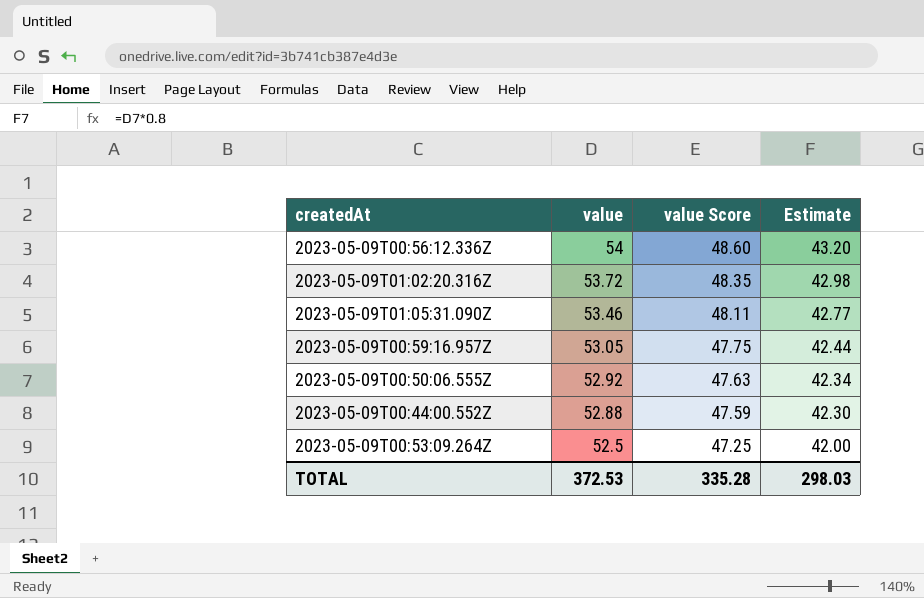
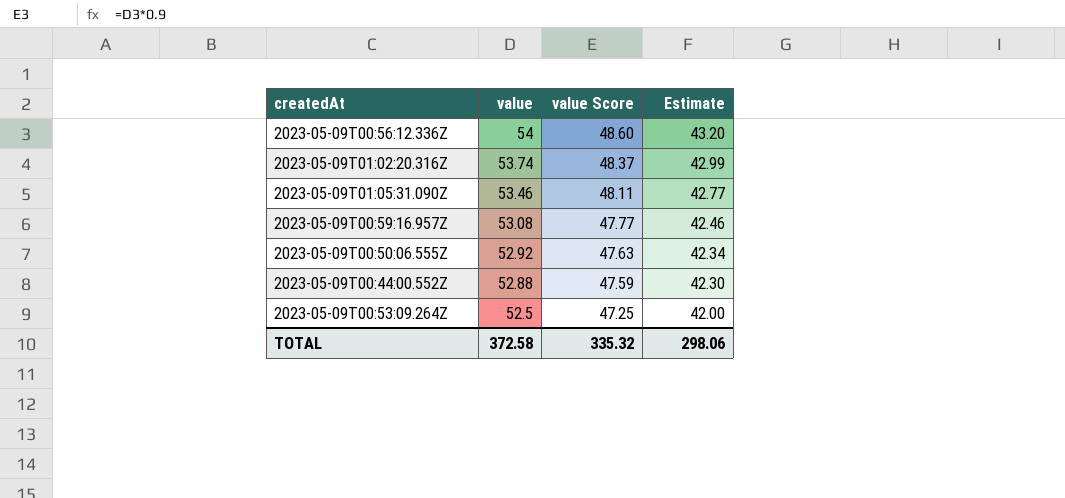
2023-05-09T01:02:20.316Z | value: 53.72 -> 53.74
2023-05-09T01:02:20.316Z | value Score: 48.35 -> 48.37
2023-05-09T01:02:20.316Z | Estimate: 42.98 -> 42.99
2023-05-09T00:59:16.957Z | value: 53.05 -> 53.08
2023-05-09T00:59:16.957Z | value Score: 47.75 -> 47.77
2023-05-09T00:59:16.957Z | Estimate: 42.44 -> 42.46
TOTAL | value: 372.53 -> 372.58
TOTAL | value Score: 335.28 -> 335.32
TOTAL | Estimate: 298.03 -> 298.06

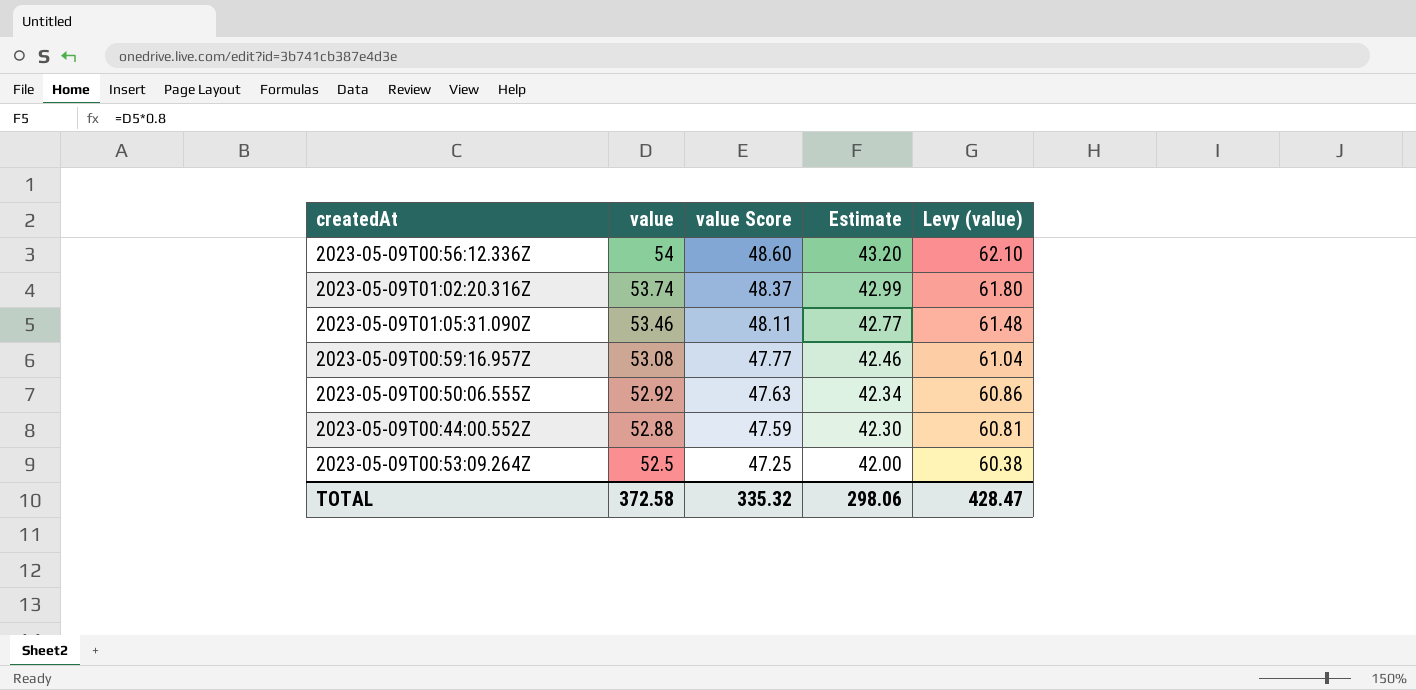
column Levy (value) | formula: none -> [value] * 1.15

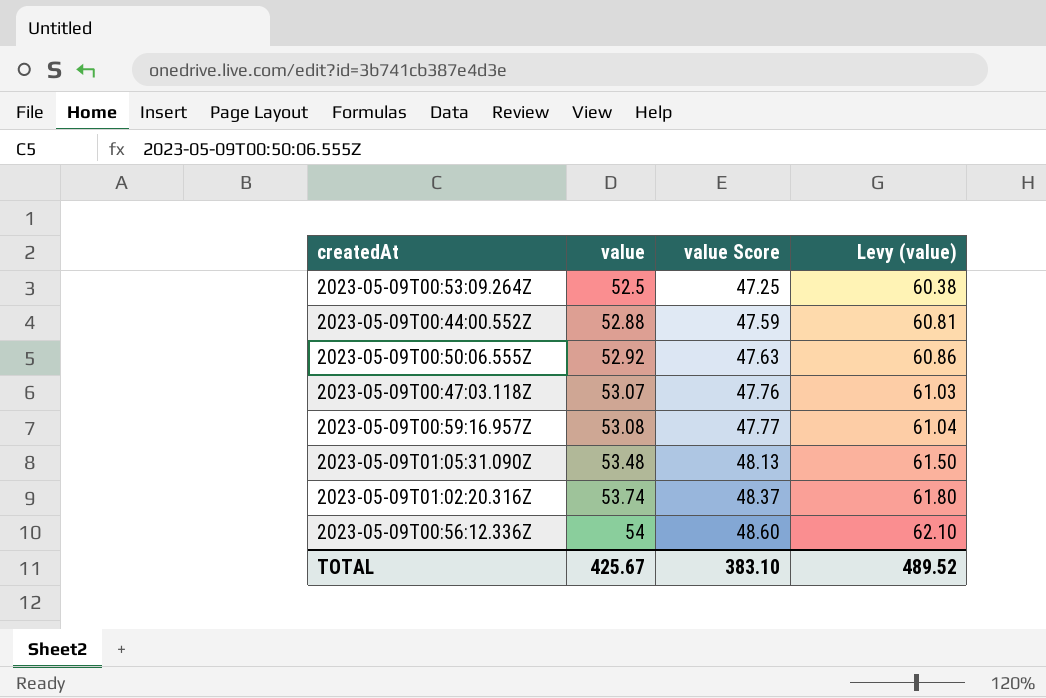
row order: value descending -> value ascending
column Estimate | formula: [value] * 0.8 -> none
row 2023-05-09T00:47:03.118Z: none -> 53.07 | 47.76 | 61.03
2023-05-09T01:05:31.090Z | value: 53.46 -> 53.48
2023-05-09T01:05:31.090Z | value Score: 48.11 -> 48.13
2023-05-09T01:05:31.090Z | Levy (value): 61.48 -> 61.50
TOTAL | value: 372.58 -> 425.67
TOTAL | value Score: 335.32 -> 383.10
TOTAL | Levy (value): 428.47 -> 489.52

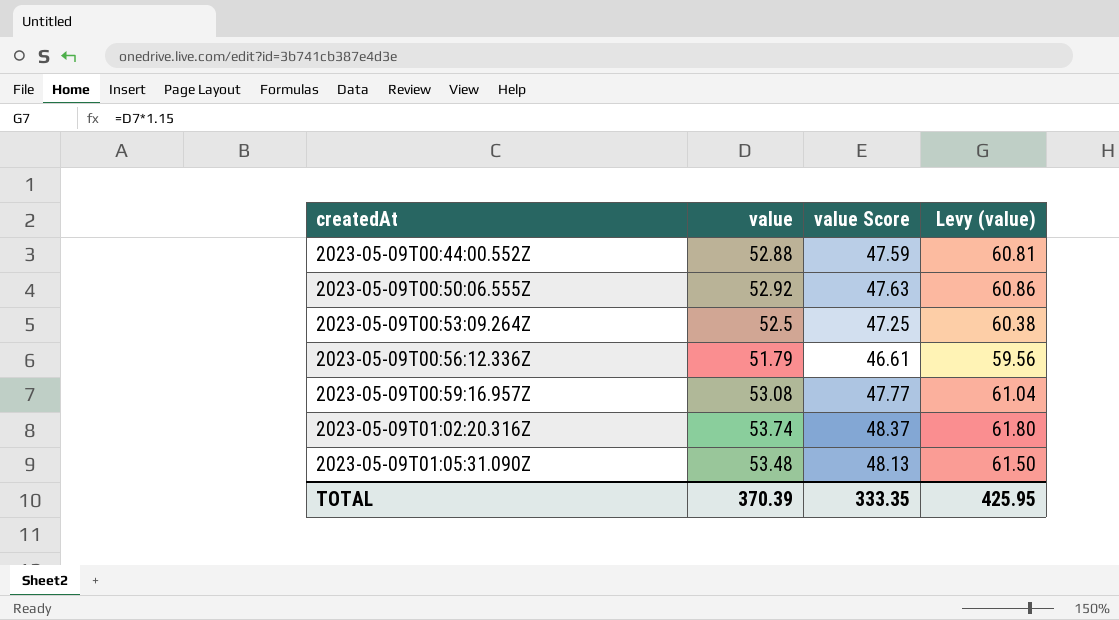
row order: value ascending -> createdAt ascending
row 2023-05-09T00:47:03.118Z: 53.07 | 47.76 | 61.03 -> none
2023-05-09T00:56:12.336Z | value: 54 -> 51.79
2023-05-09T00:56:12.336Z | value Score: 48.60 -> 46.61
2023-05-09T00:56:12.336Z | Levy (value): 62.10 -> 59.56
TOTAL | value: 425.67 -> 370.39
TOTAL | value Score: 383.10 -> 333.35
TOTAL | Levy (value): 489.52 -> 425.95

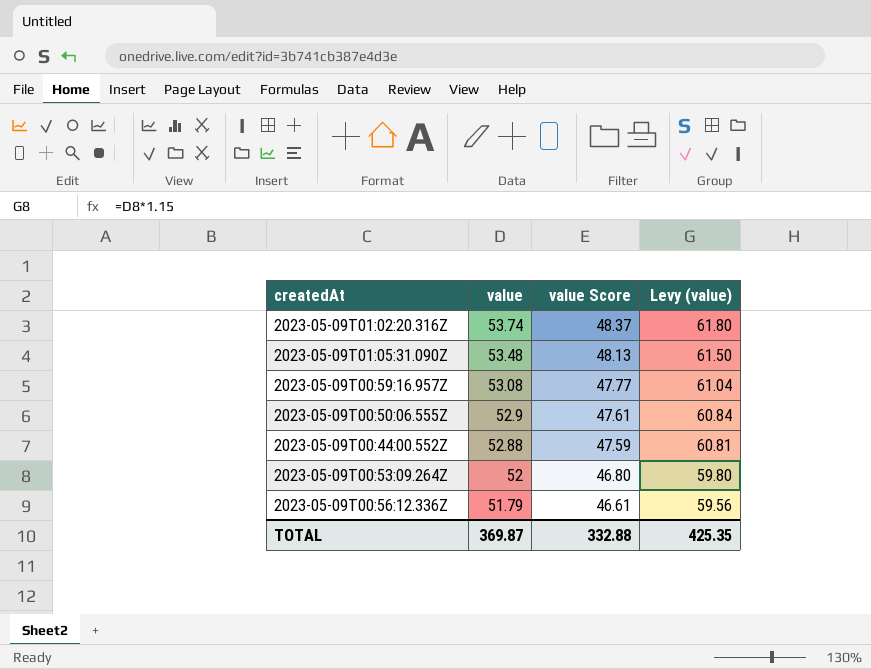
row order: createdAt ascending -> value descending
2023-05-09T00:50:06.555Z | value: 52.92 -> 52.9
2023-05-09T00:50:06.555Z | value Score: 47.63 -> 47.61
2023-05-09T00:50:06.555Z | Levy (value): 60.86 -> 60.84
2023-05-09T00:53:09.264Z | value: 52.5 -> 52
2023-05-09T00:53:09.264Z | value Score: 47.25 -> 46.80
2023-05-09T00:53:09.264Z | Levy (value): 60.38 -> 59.80
TOTAL | value: 370.39 -> 369.87
TOTAL | value Score: 333.35 -> 332.88
TOTAL | Levy (value): 425.95 -> 425.35

